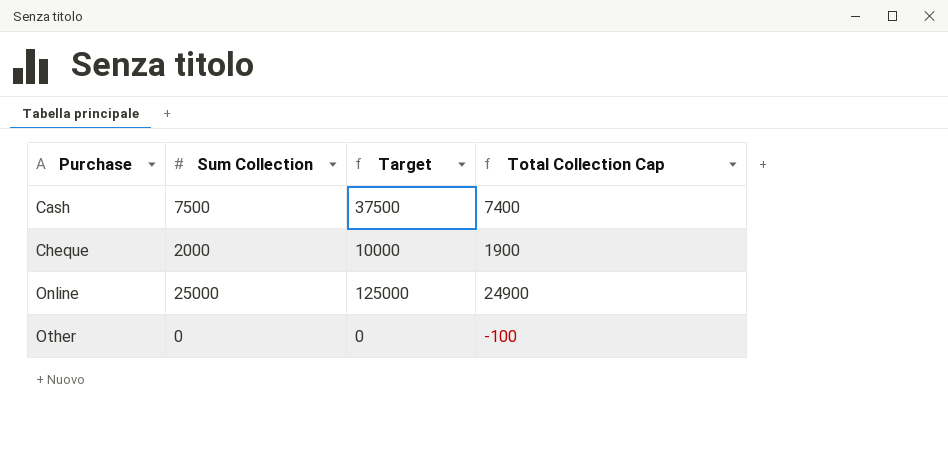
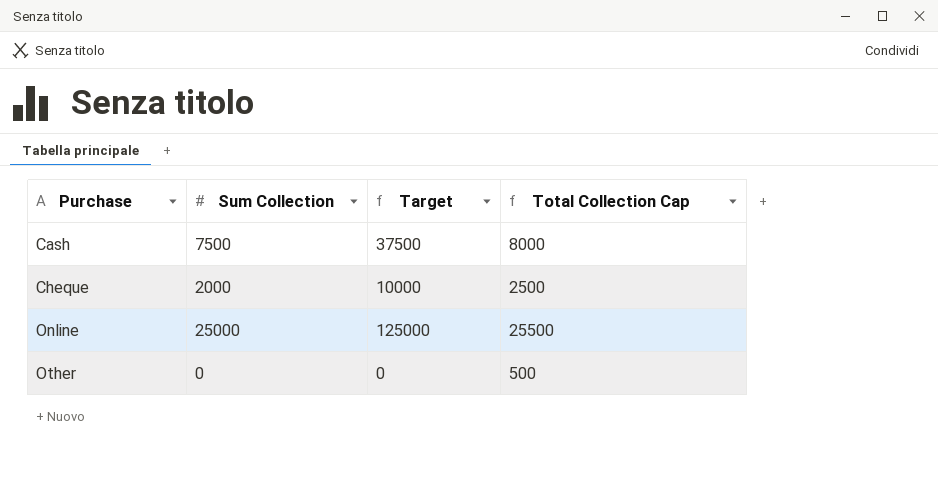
column Total Collection Cap | formula: [Sum Collection] - 100 -> [Sum Collection] + 500

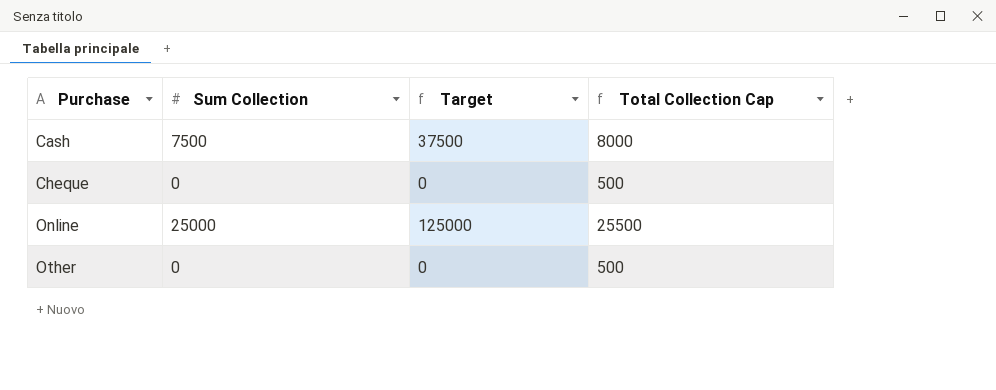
Cheque | Sum Collection: 2000 -> 0
Cheque | Target: 10000 -> 0
Cheque | Total Collection Cap: 2500 -> 500

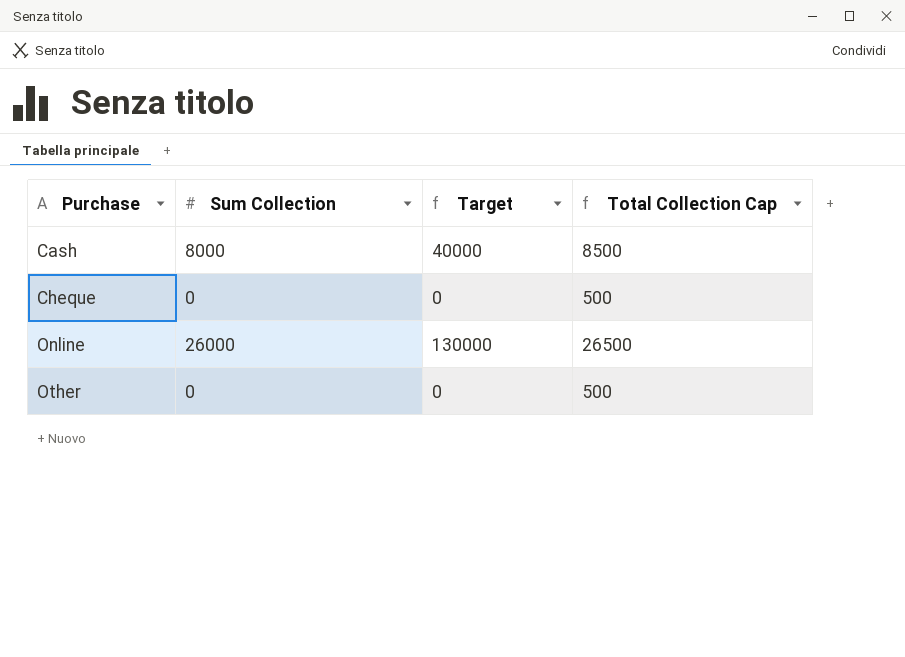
Cash | Sum Collection: 7500 -> 8000
Cash | Target: 37500 -> 40000
Cash | Total Collection Cap: 8000 -> 8500
Online | Sum Collection: 25000 -> 26000
Online | Target: 125000 -> 130000
Online | Total Collection Cap: 25500 -> 26500

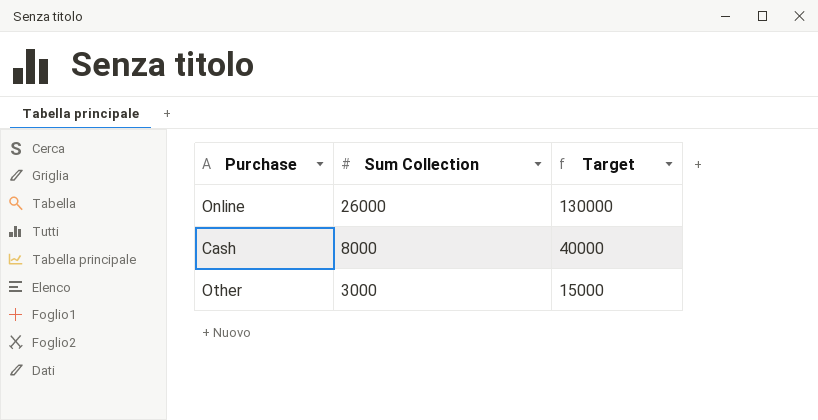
row order: Purchase ascending -> Sum Collection descending
column Total Collection Cap | formula: [Sum Collection] + 500 -> none
row Cheque: 0 | 0 | 500 -> none
Other | Sum Collection: 0 -> 3000
Other | Target: 0 -> 15000

